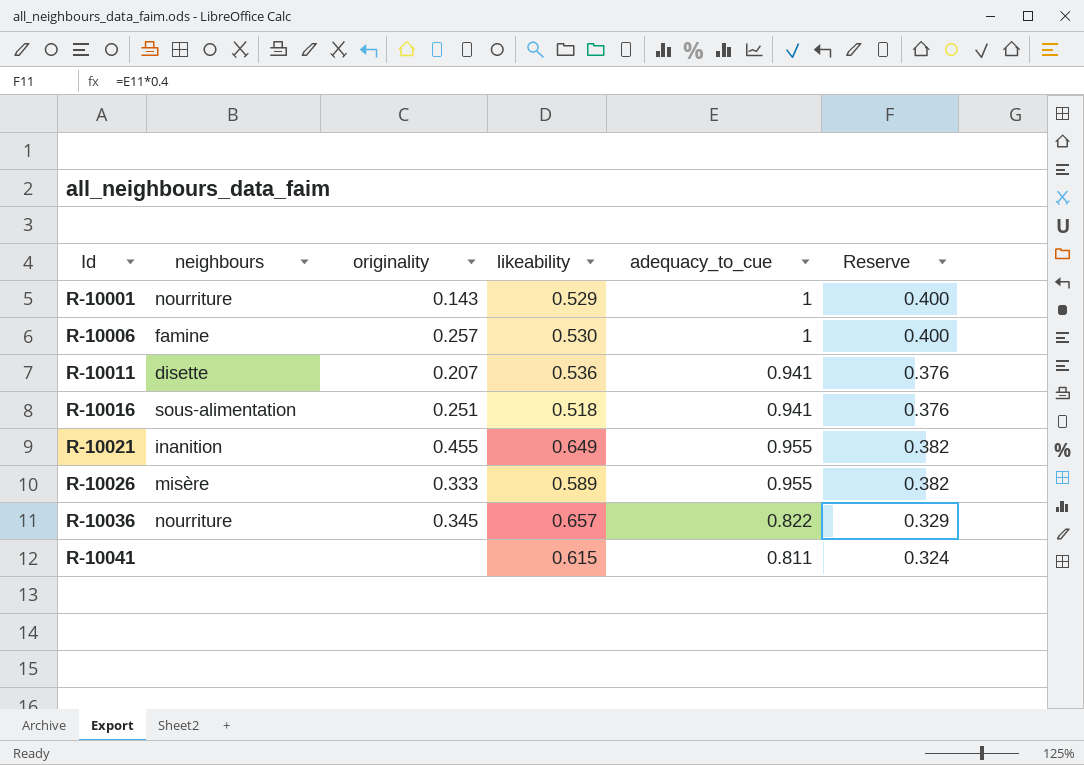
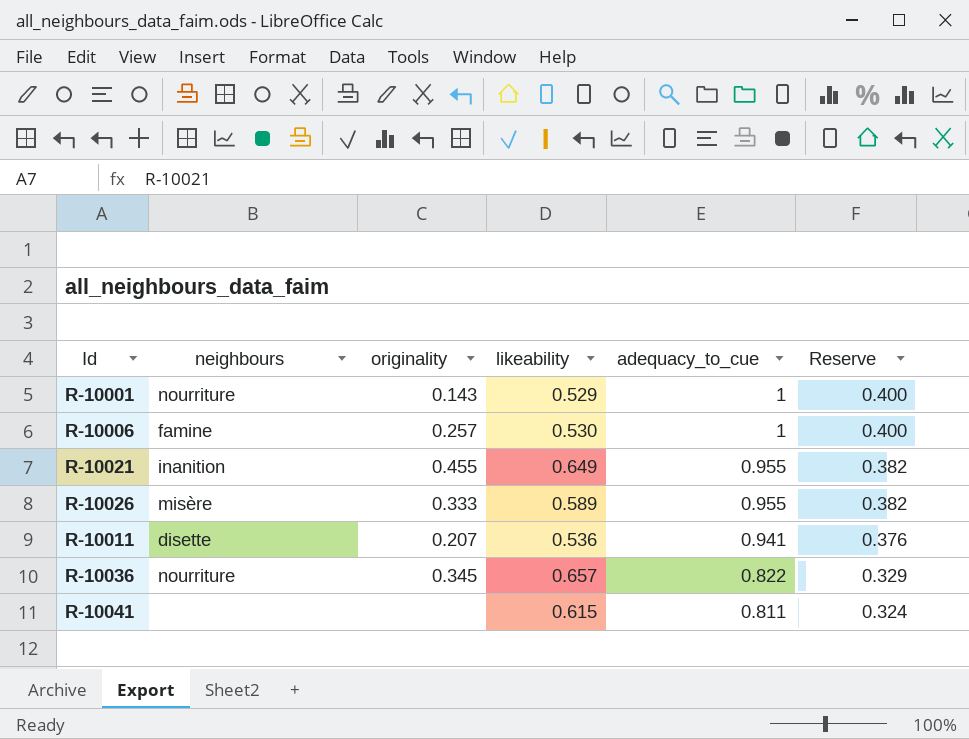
row order: Id ascending -> adequacy_to_cue descending
row R-10016: sous-alimentation | 0.251 | 0.518 | 0.941 | 0.376 -> none

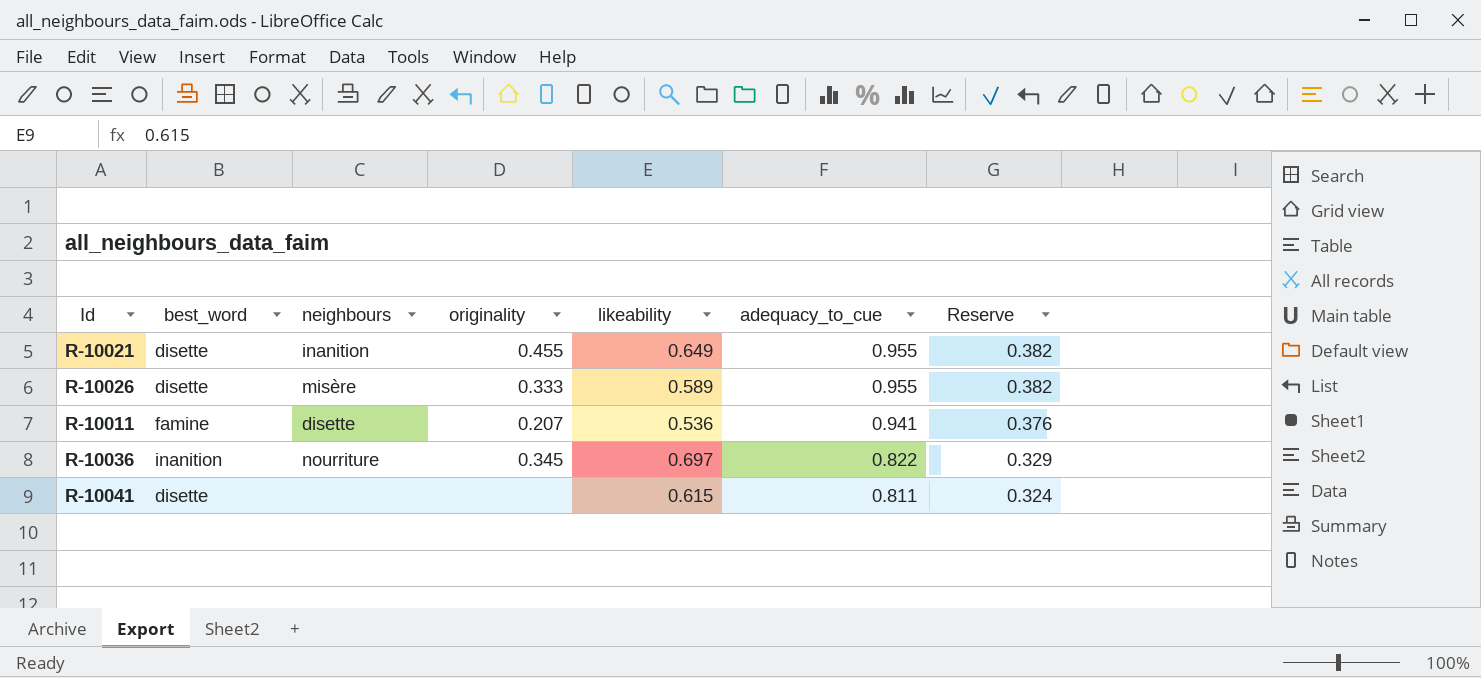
column best_word | position: none -> 2
row R-10001: nourriture | 0.143 | 0.529 | 1 | 0.400 -> none
row R-10006: famine | 0.257 | 0.530 | 1 | 0.400 -> none
R-10036 | likeability: 0.657 -> 0.697

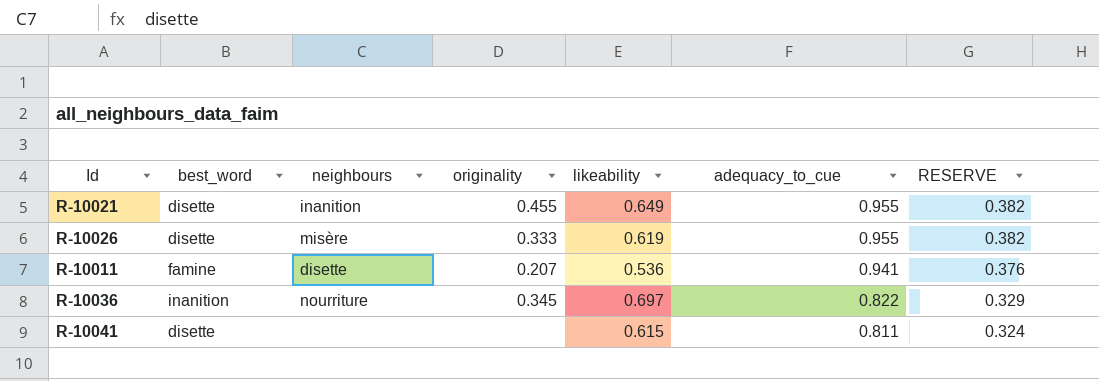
column name: Reserve -> RESERVE
R-10026 | likeability: 0.589 -> 0.619

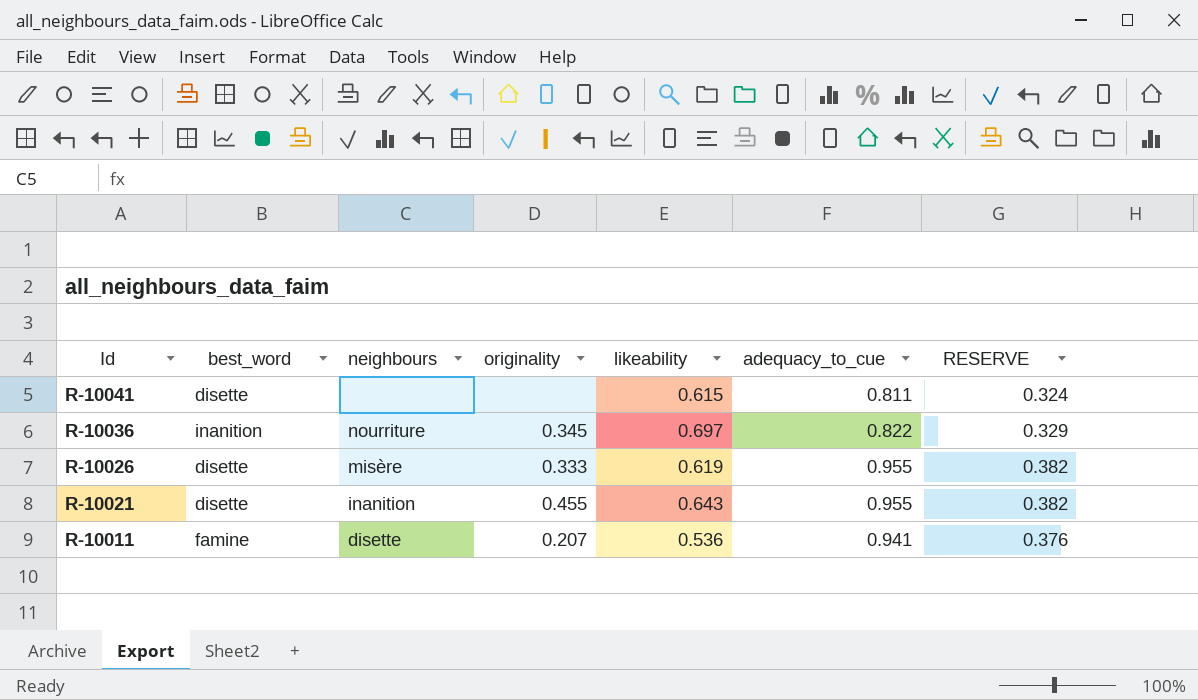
row order: adequacy_to_cue descending -> Id descending
R-10021 | likeability: 0.649 -> 0.643

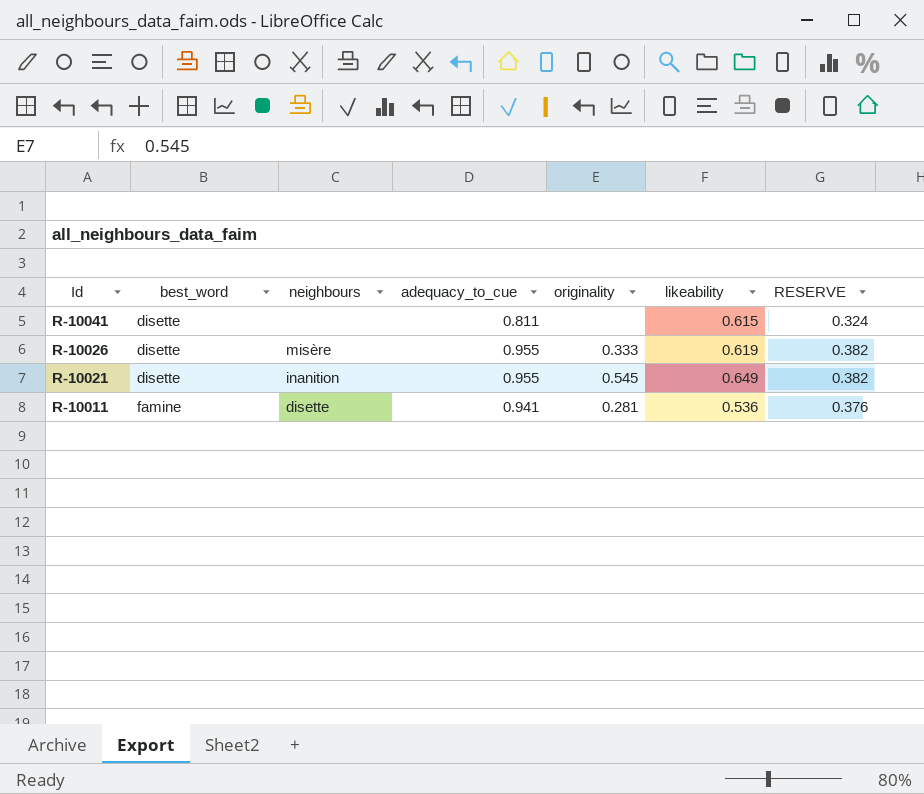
column adequacy_to_cue | position: 6 -> 4
row R-10036: inanition | nourriture | 0.345 | 0.697 | 0.822 | 0.329 -> none
R-10021 | originality: 0.455 -> 0.545
R-10021 | likeability: 0.643 -> 0.649
R-10011 | originality: 0.207 -> 0.281

